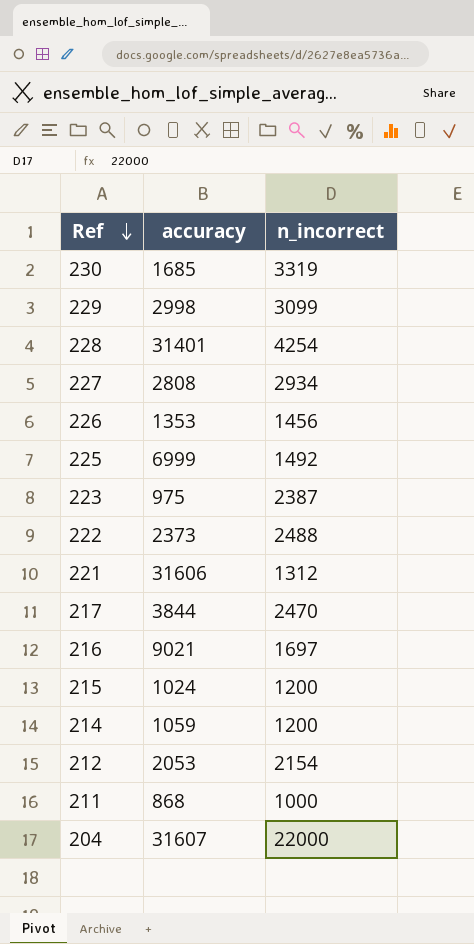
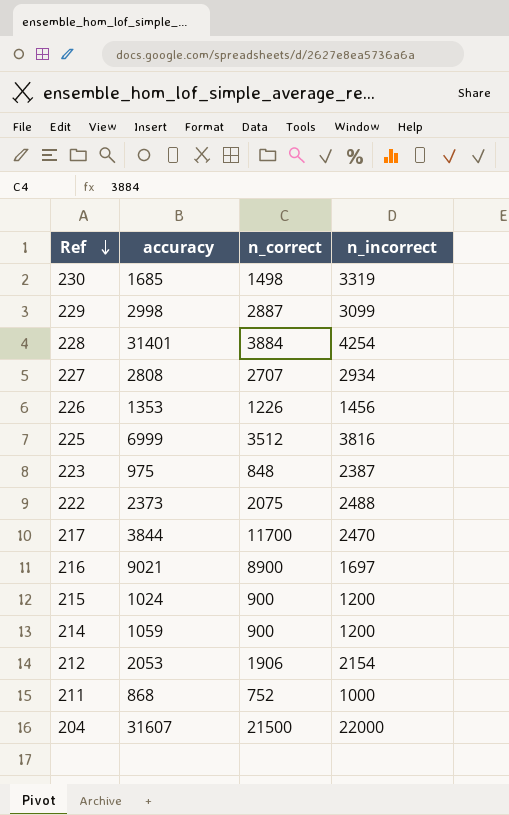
column n_correct | position: none -> 3
row 221: 31606 | 1312 -> none
225 | n_incorrect: 1492 -> 3816

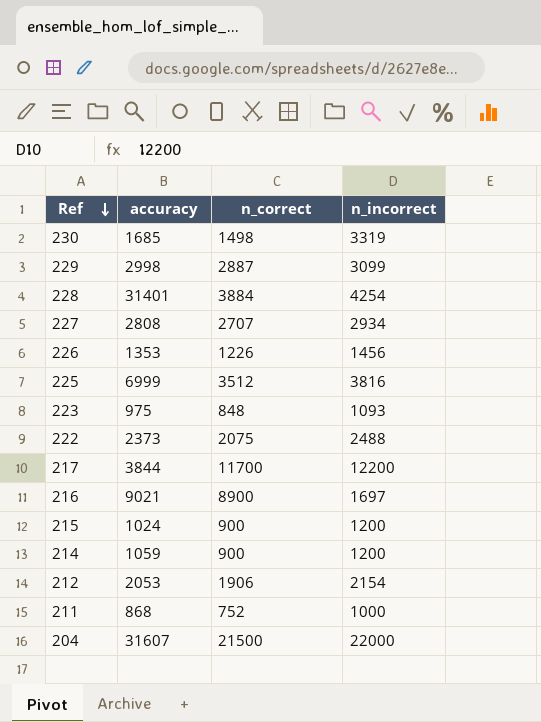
223 | n_incorrect: 2387 -> 1093
217 | n_incorrect: 2470 -> 12200

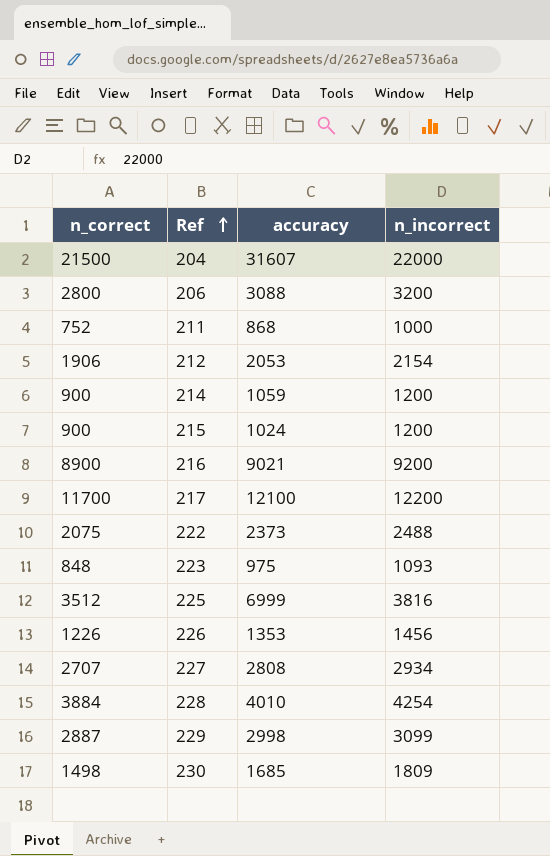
row order: Ref descending -> Ref ascending
column n_correct | position: 3 -> 1
row 206: none -> 2800 | 3088 | 3200
216 | n_incorrect: 1697 -> 9200
217 | accuracy: 3844 -> 12100
228 | accuracy: 31401 -> 4010
230 | n_incorrect: 3319 -> 1809

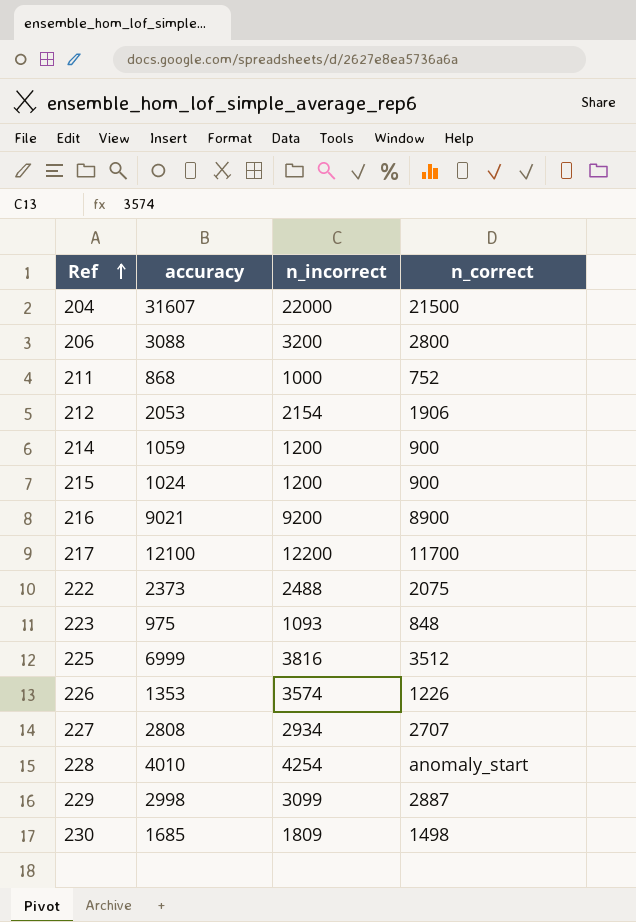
column n_correct | position: 1 -> 4
226 | n_incorrect: 1456 -> 3574
228 | n_correct: 3884 -> anomaly_start

